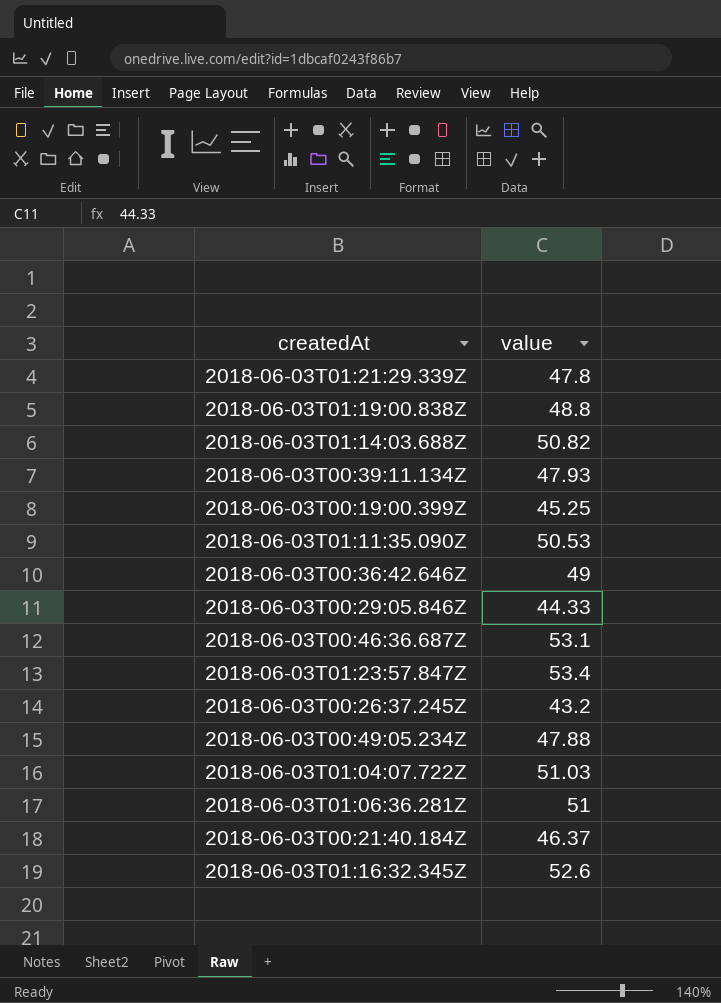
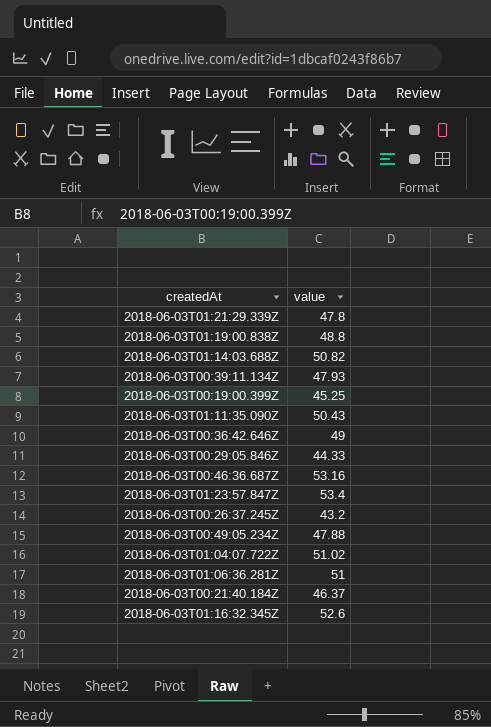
2018-06-03T01:11:35.090Z | value: 50.53 -> 50.43
2018-06-03T00:46:36.687Z | value: 53.1 -> 53.16
2018-06-03T01:04:07.722Z | value: 51.03 -> 51.02

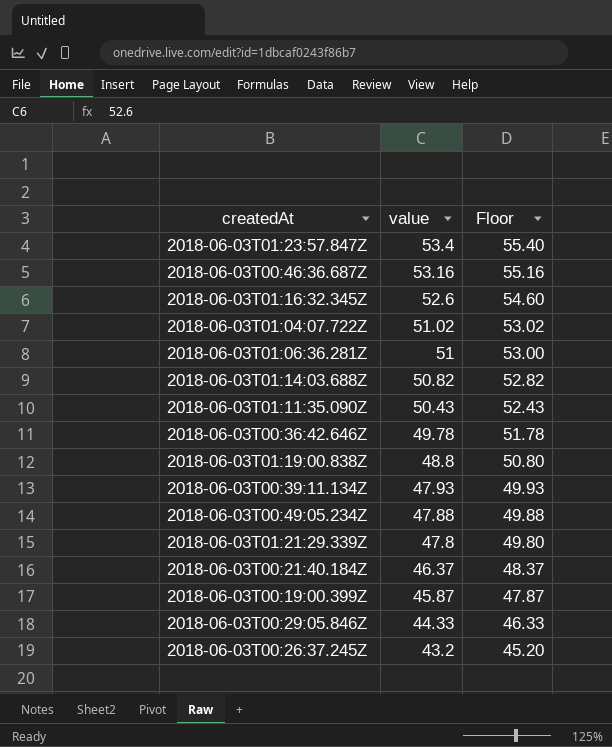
row order: none -> value descending
column Floor | formula: none -> [value] + 2
2018-06-03T00:36:42.646Z | value: 49 -> 49.78
2018-06-03T00:19:00.399Z | value: 45.25 -> 45.87

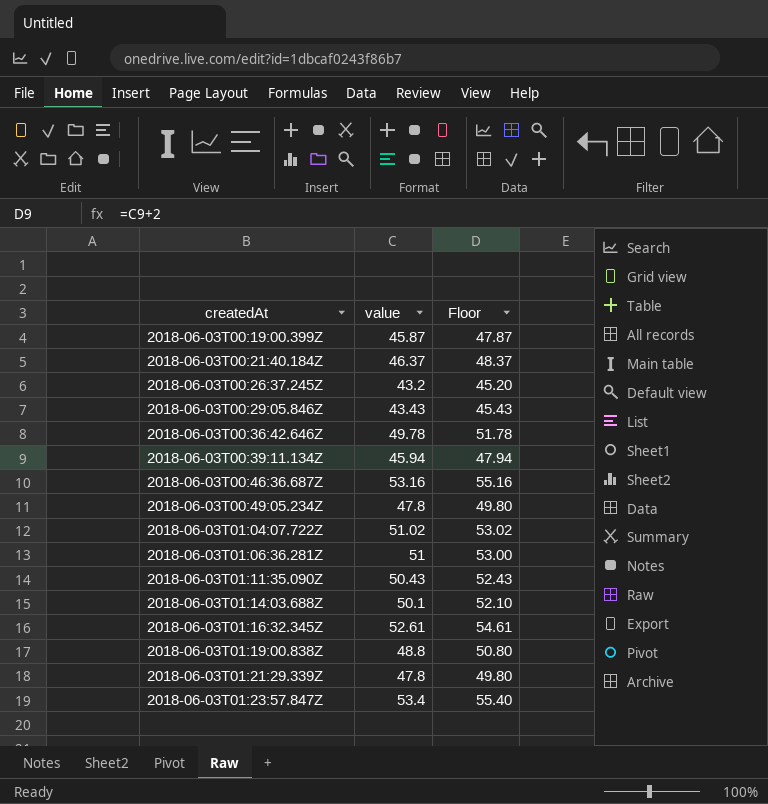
row order: value descending -> createdAt ascending
2018-06-03T00:29:05.846Z | value: 44.33 -> 43.43
2018-06-03T00:29:05.846Z | Floor: 46.33 -> 45.43
2018-06-03T00:39:11.134Z | value: 47.93 -> 45.94
2018-06-03T00:39:11.134Z | Floor: 49.93 -> 47.94
2018-06-03T00:49:05.234Z | value: 47.88 -> 47.8
2018-06-03T00:49:05.234Z | Floor: 49.88 -> 49.80
2018-06-03T01:14:03.688Z | value: 50.82 -> 50.1
2018-06-03T01:14:03.688Z | Floor: 52.82 -> 52.10
2018-06-03T01:16:32.345Z | value: 52.6 -> 52.61
2018-06-03T01:16:32.345Z | Floor: 54.60 -> 54.61

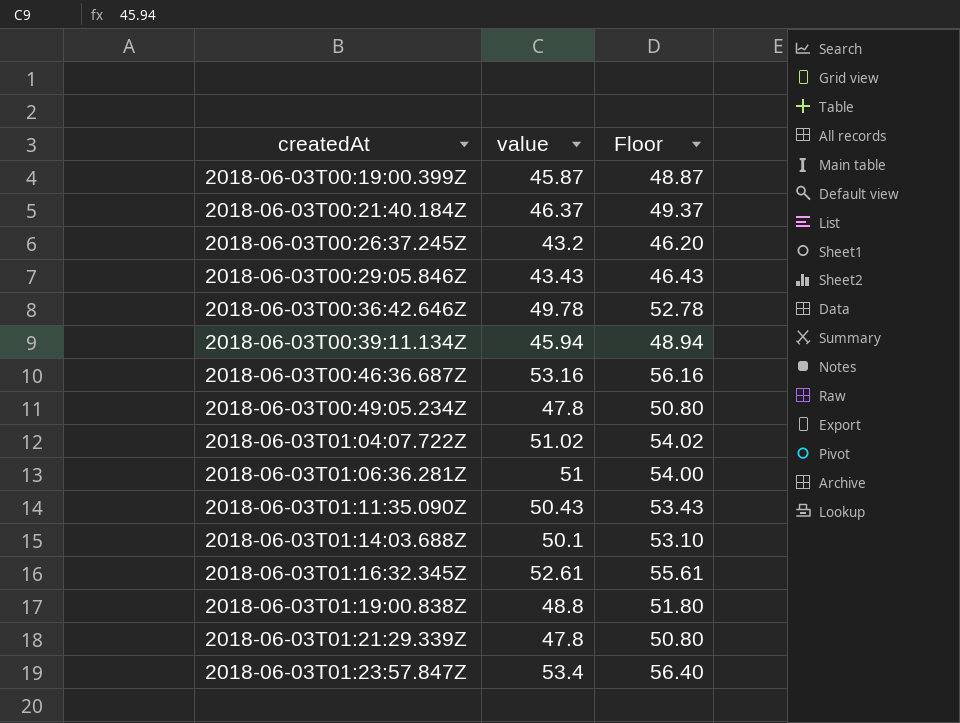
column Floor | formula: [value] + 2 -> [value] + 3

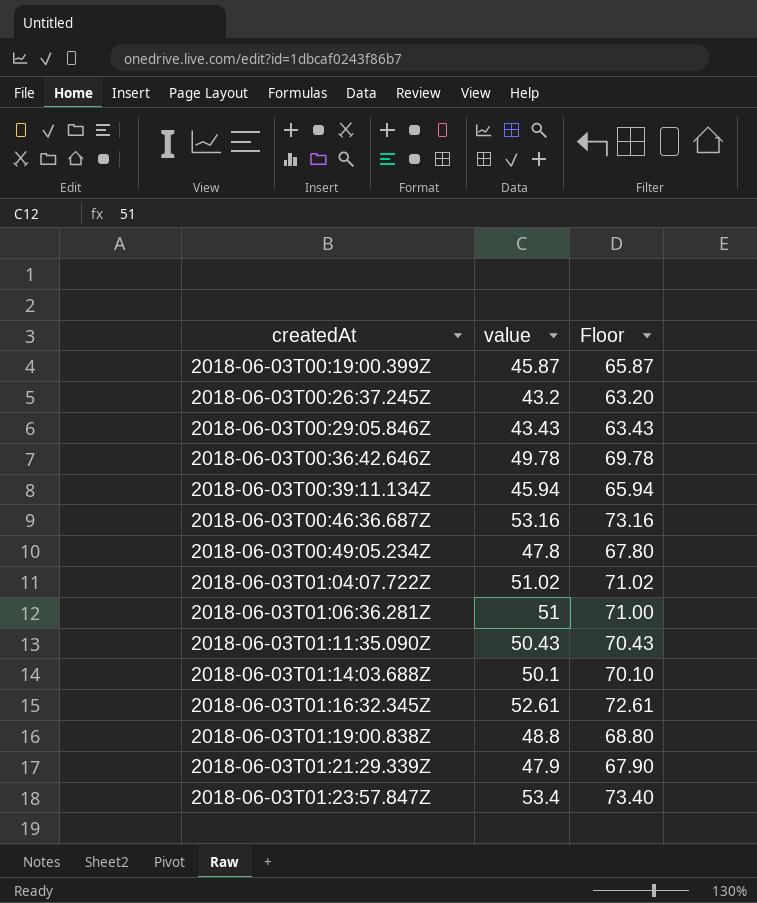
column Floor | formula: [value] + 3 -> [value] + 20
row 2018-06-03T00:21:40.184Z: 46.37 | 49.37 -> none
2018-06-03T01:21:29.339Z | value: 47.8 -> 47.9

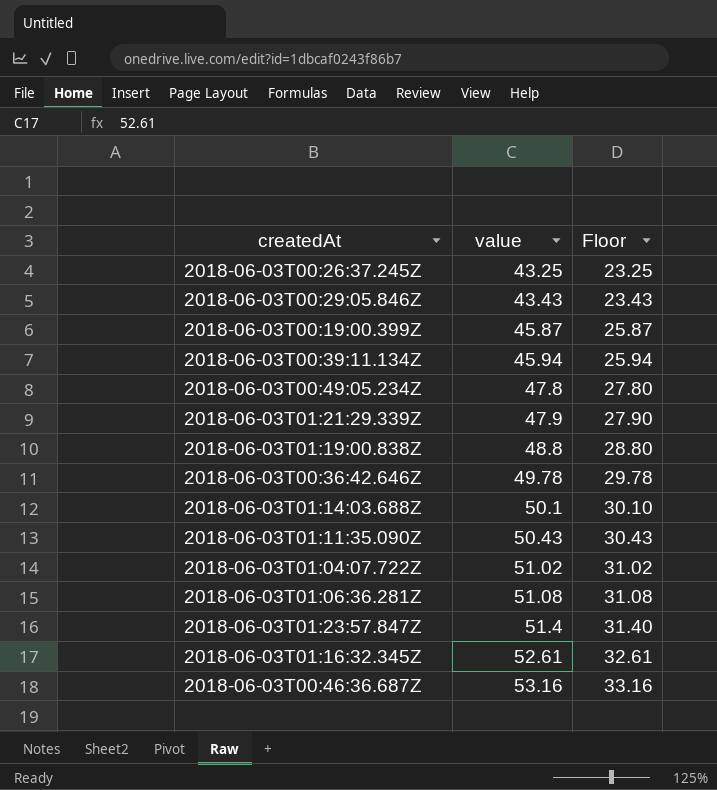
row order: createdAt ascending -> value ascending
column Floor | formula: [value] + 20 -> [value] - 20
2018-06-03T00:26:37.245Z | value: 43.2 -> 43.25
2018-06-03T01:06:36.281Z | value: 51 -> 51.08
2018-06-03T01:23:57.847Z | value: 53.4 -> 51.4

